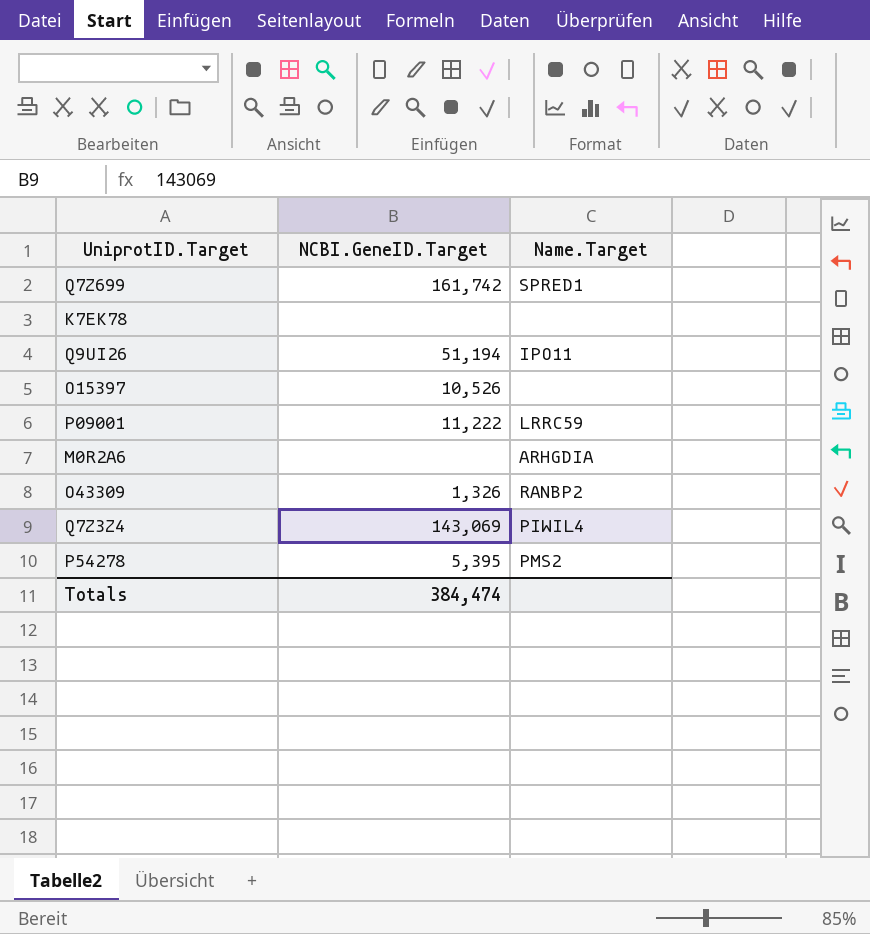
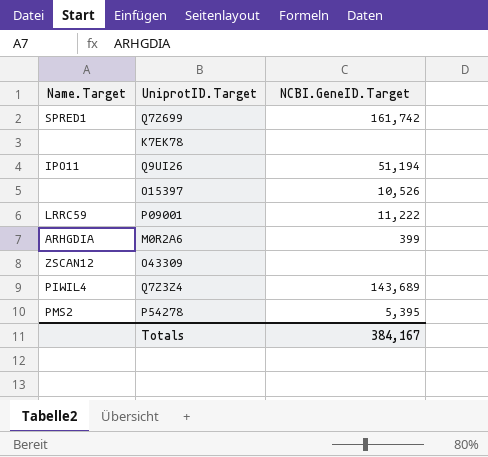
column Name.Target | position: 3 -> 1
M0R2A6 | NCBI.GeneID.Target: none -> 399
O43309 | Name.Target: RANBP2 -> ZSCAN12
O43309 | NCBI.GeneID.Target: 1,326 -> none
Q7Z3Z4 | NCBI.GeneID.Target: 143,069 -> 143,689
Totals | NCBI.GeneID.Target: 384,474 -> 384,167

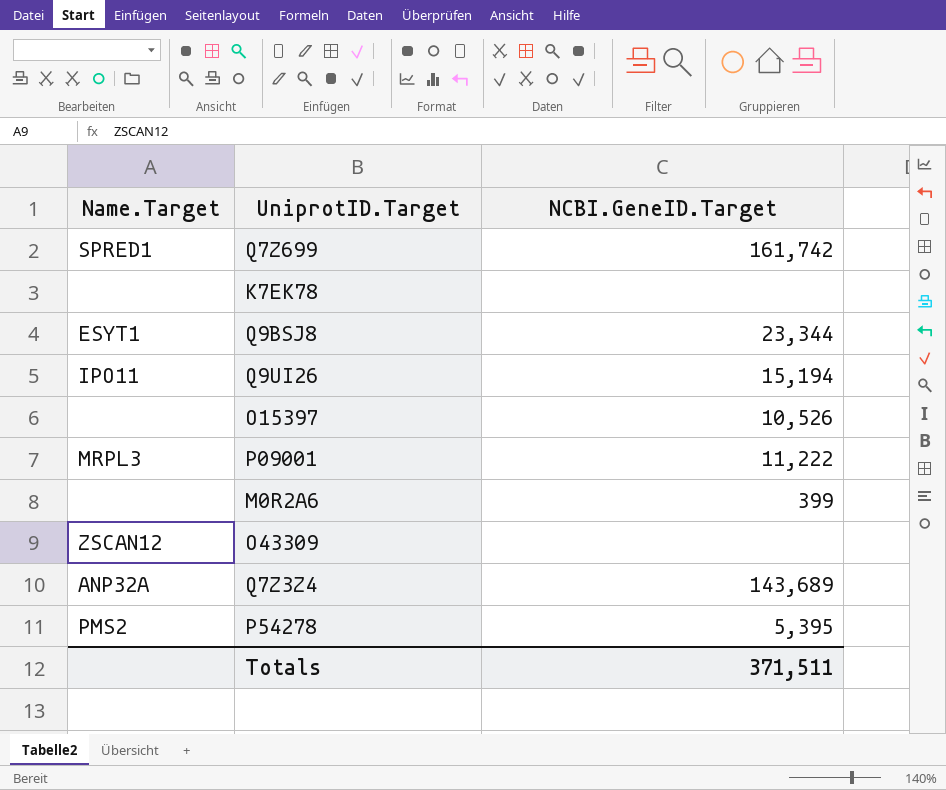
row Q9BSJ8: none -> ESYT1 | 23,344
Q9UI26 | NCBI.GeneID.Target: 51,194 -> 15,194
P09001 | Name.Target: LRRC59 -> MRPL3
M0R2A6 | Name.Target: ARHGDIA -> none
Q7Z3Z4 | Name.Target: PIWIL4 -> ANP32A
Totals | NCBI.GeneID.Target: 384,167 -> 371,511

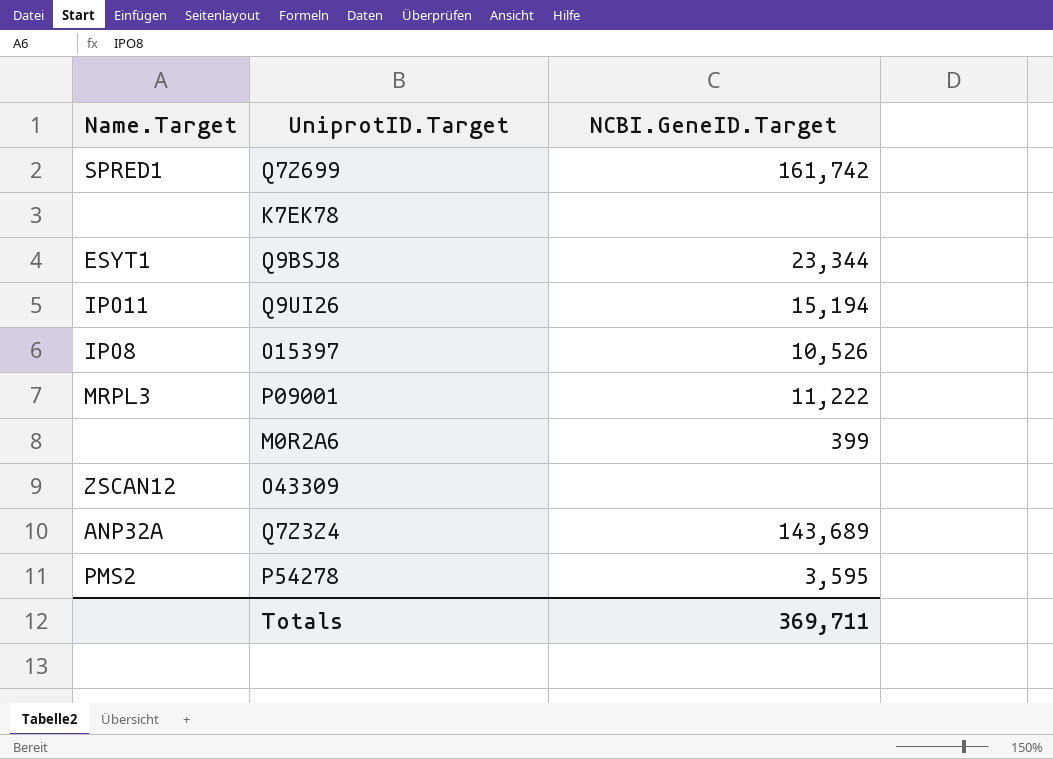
O15397 | Name.Target: none -> IPO8
P54278 | NCBI.GeneID.Target: 5,395 -> 3,595
Totals | NCBI.GeneID.Target: 371,511 -> 369,711

